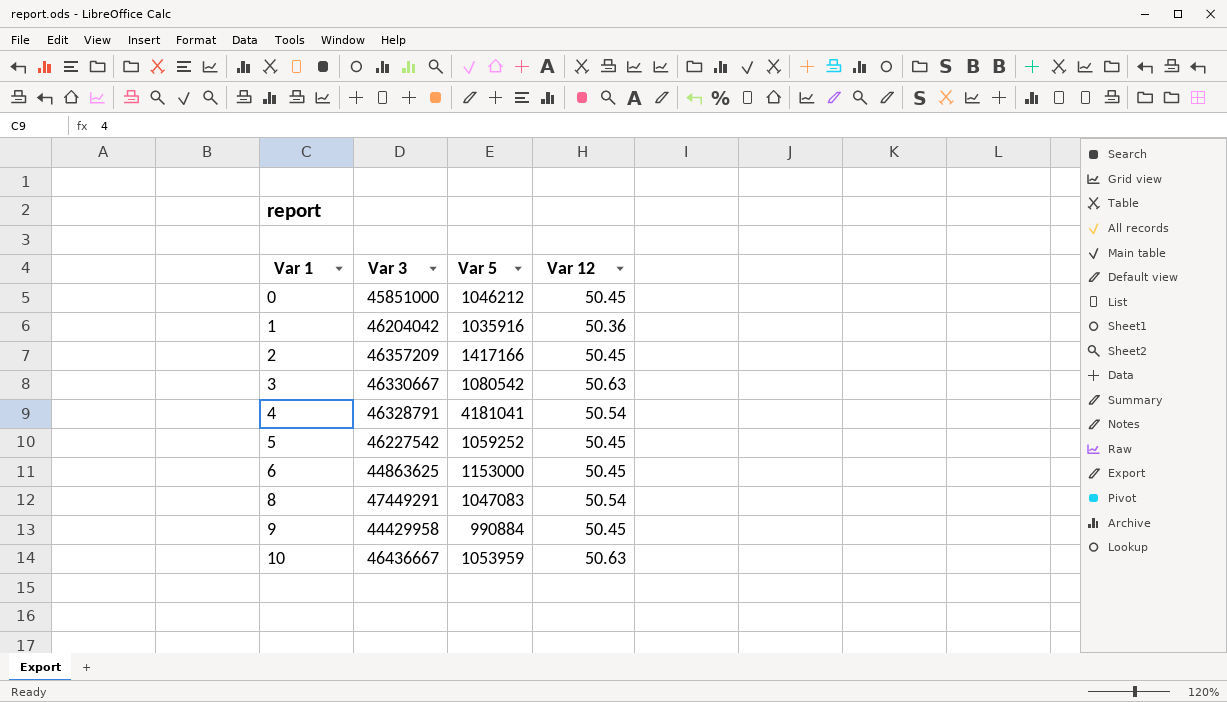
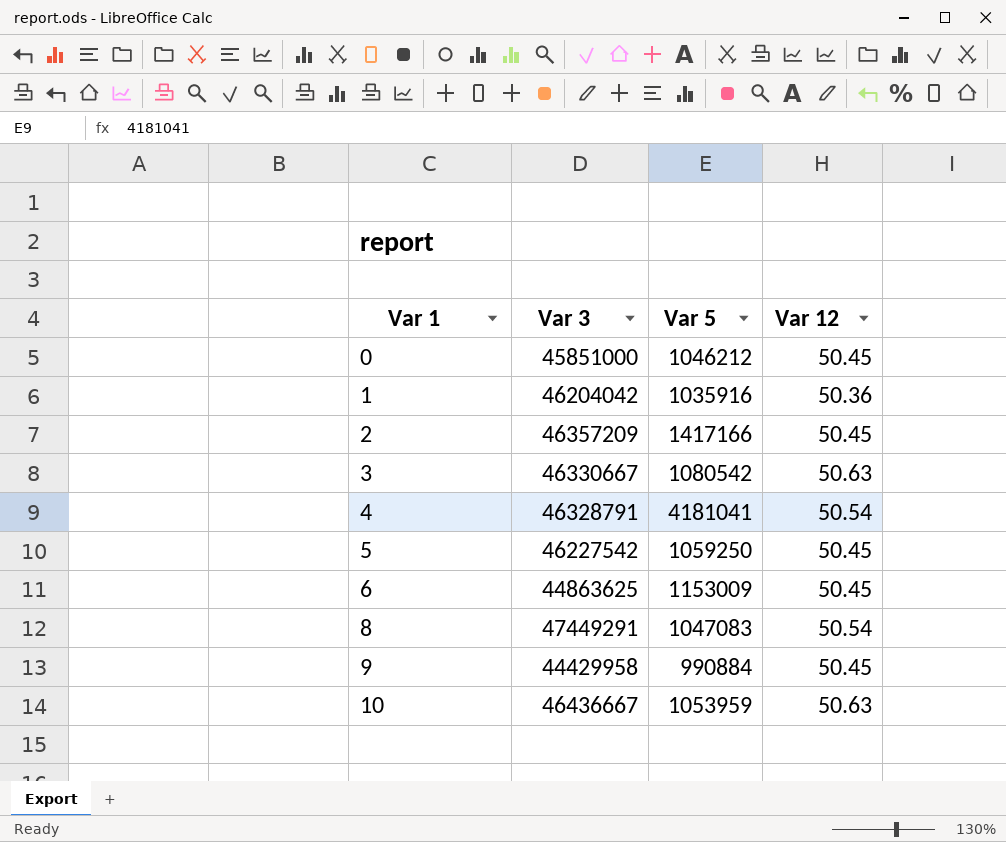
5 | Var 5: 1059252 -> 1059250
6 | Var 5: 1153000 -> 1153009

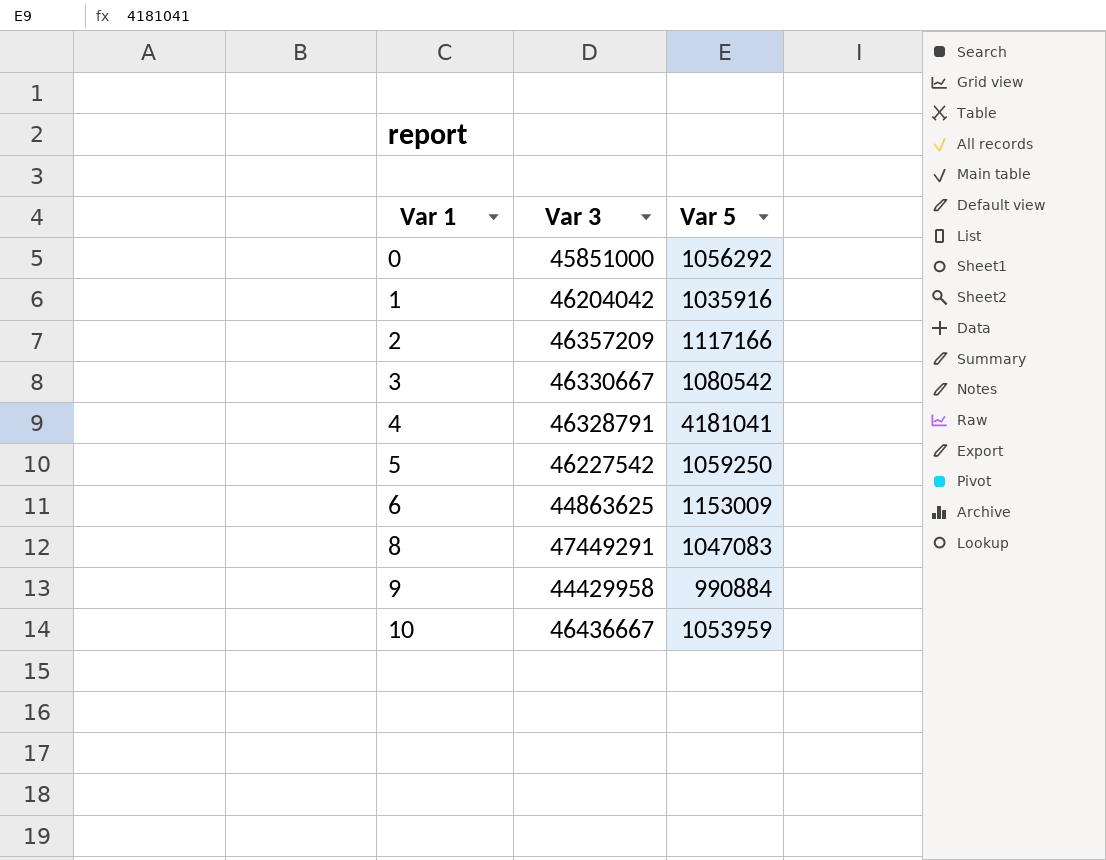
column Var 12 | position: 4 -> none
0 | Var 5: 1046212 -> 1056292
2 | Var 5: 1417166 -> 1117166

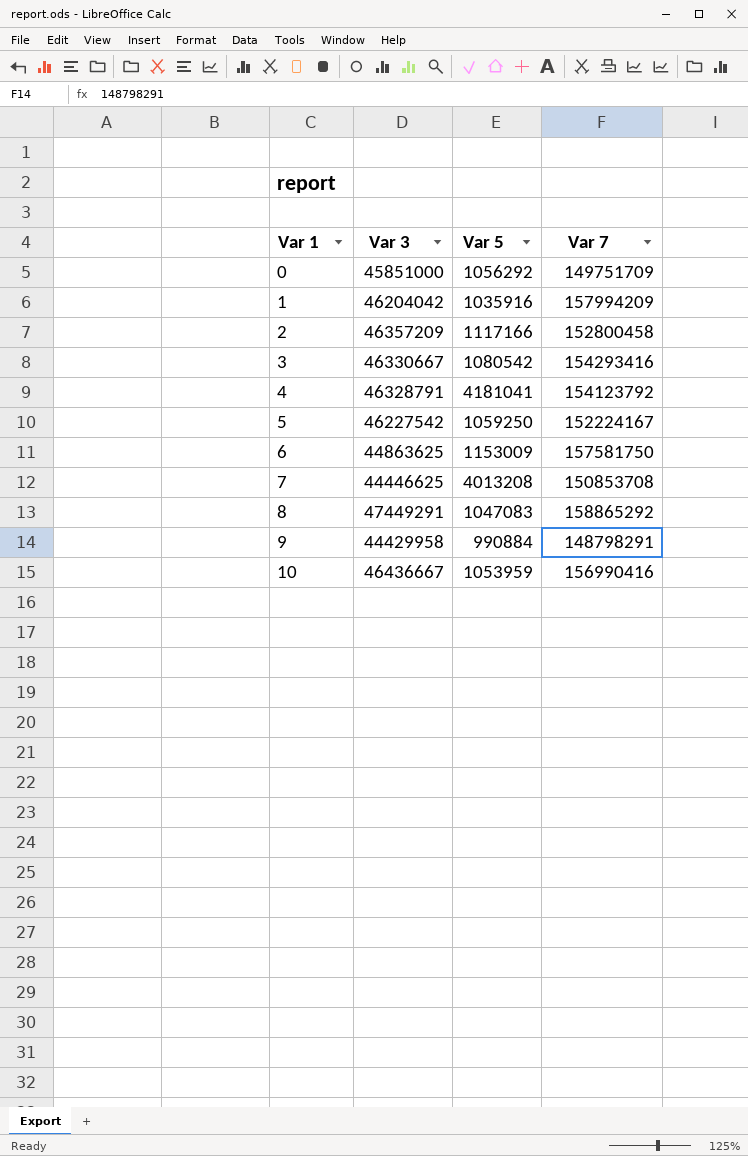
column Var 7 | position: none -> 4
row 7: none -> 44446625 | 4013208 | 150853708

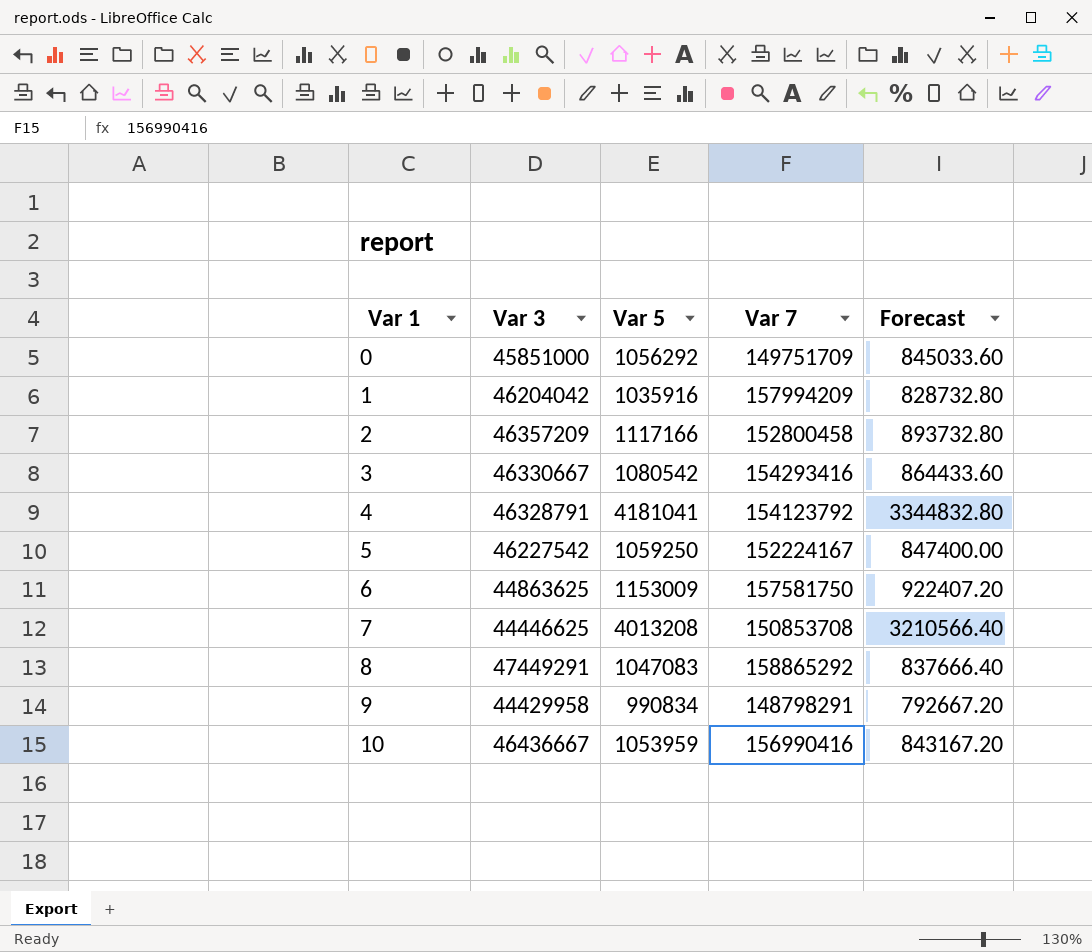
column Forecast | formula: none -> [Var 5] * 0.8
9 | Var 5: 990884 -> 990834

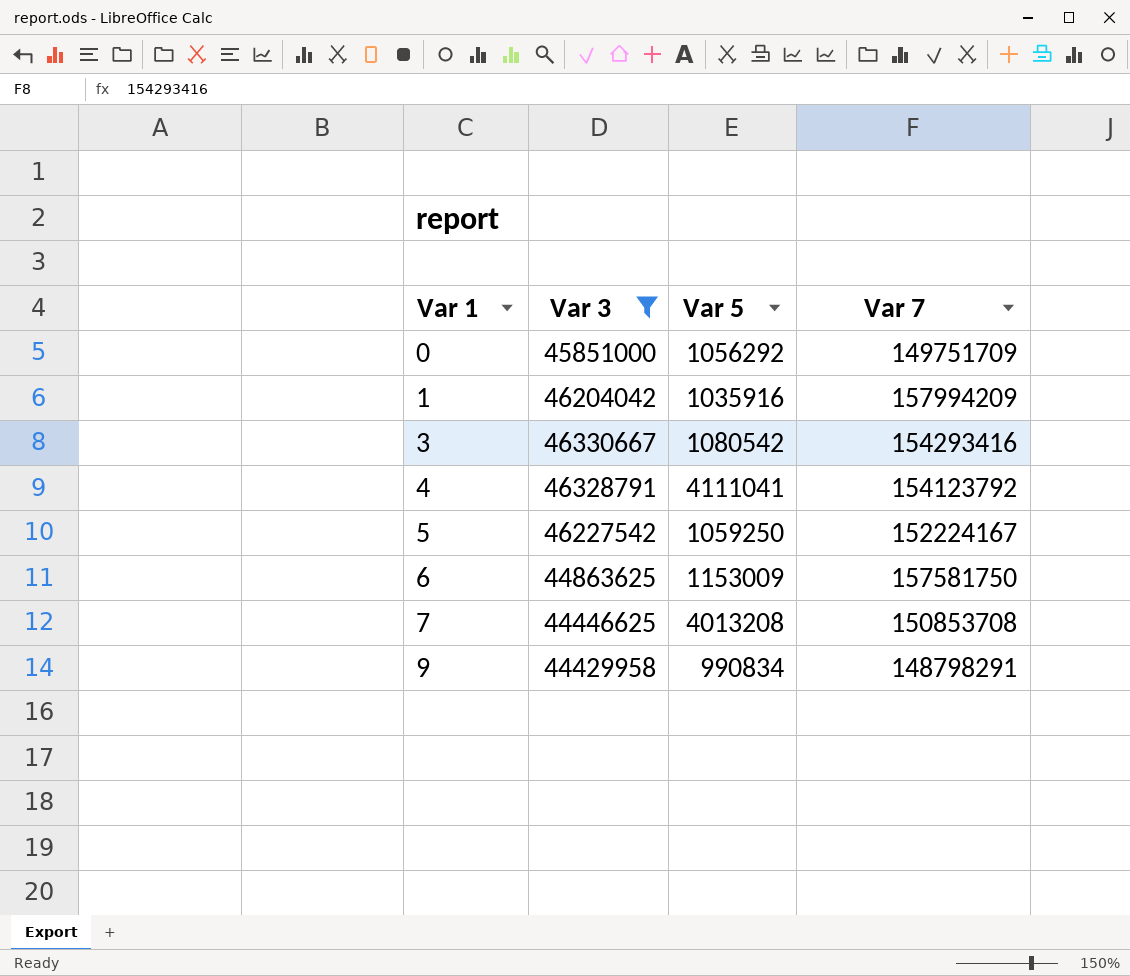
filter: none -> Var 3 <= 46330667
column Forecast | formula: [Var 5] * 0.8 -> none
4 | Var 5: 4181041 -> 4111041

